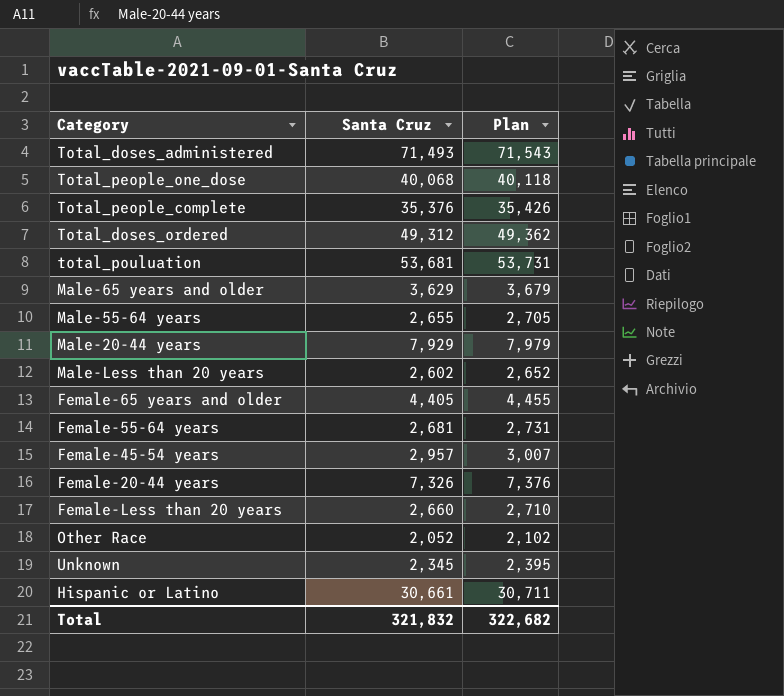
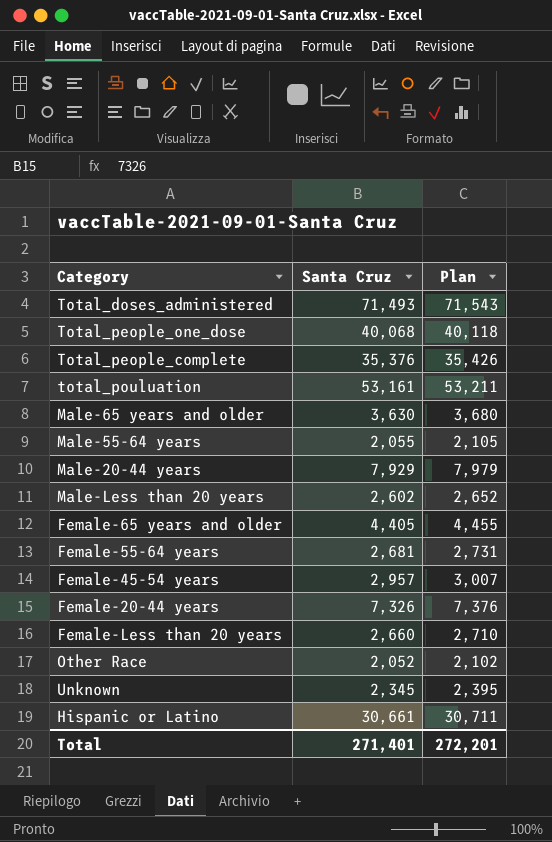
row Total_doses_ordered: 49,312 | 49,362 -> none
total_pouluation | Santa Cruz: 53,681 -> 53,161
total_pouluation | Plan: 53,731 -> 53,211
Male-65 years and older | Santa Cruz: 3,629 -> 3,630
Male-65 years and older | Plan: 3,679 -> 3,680
Male-55-64 years | Santa Cruz: 2,655 -> 2,055
Male-55-64 years | Plan: 2,705 -> 2,105
Total | Santa Cruz: 321,832 -> 271,401
Total | Plan: 322,682 -> 272,201

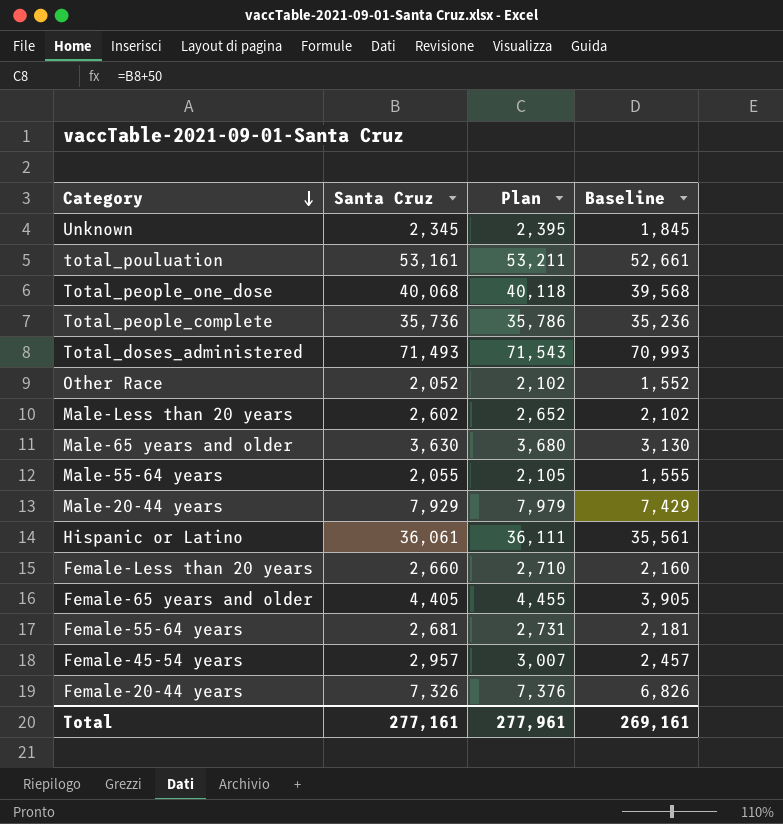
row order: none -> Category descending
column Baseline | formula: none -> [Santa Cruz] - 500
Total_people_complete | Santa Cruz: 35,376 -> 35,736
Total_people_complete | Plan: 35,426 -> 35,786
Hispanic or Latino | Santa Cruz: 30,661 -> 36,061
Hispanic or Latino | Plan: 30,711 -> 36,111
Total | Santa Cruz: 271,401 -> 277,161
Total | Plan: 272,201 -> 277,961

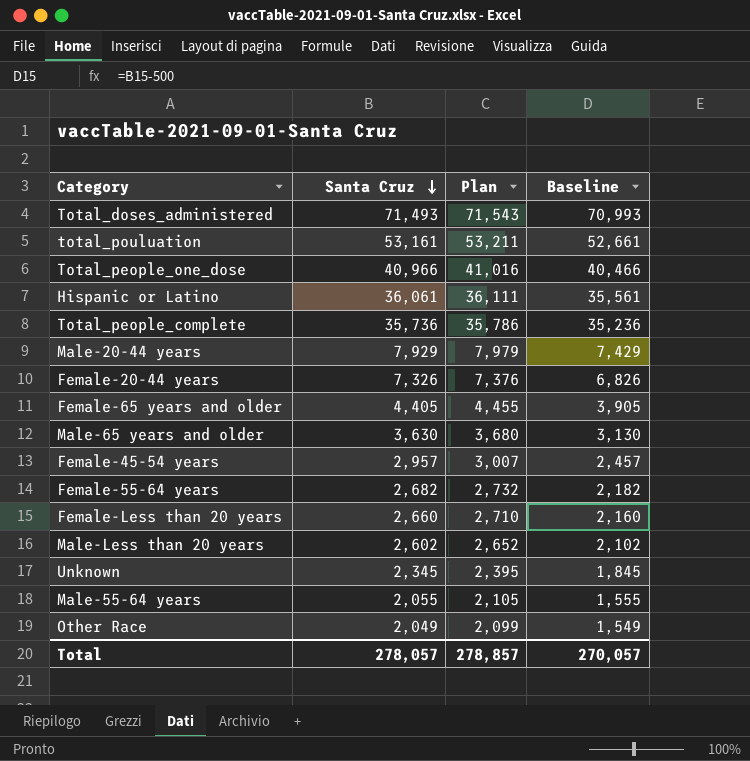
row order: Category descending -> Santa Cruz descending
Total_people_one_dose | Santa Cruz: 40,068 -> 40,966
Total_people_one_dose | Plan: 40,118 -> 41,016
Total_people_one_dose | Baseline: 39,568 -> 40,466
Female-55-64 years | Santa Cruz: 2,681 -> 2,682
Female-55-64 years | Plan: 2,731 -> 2,732
Female-55-64 years | Baseline: 2,181 -> 2,182
Other Race | Santa Cruz: 2,052 -> 2,049
Other Race | Plan: 2,102 -> 2,099
Other Race | Baseline: 1,552 -> 1,549
Total | Santa Cruz: 277,161 -> 278,057
Total | Plan: 277,961 -> 278,857
Total | Baseline: 269,161 -> 270,057

